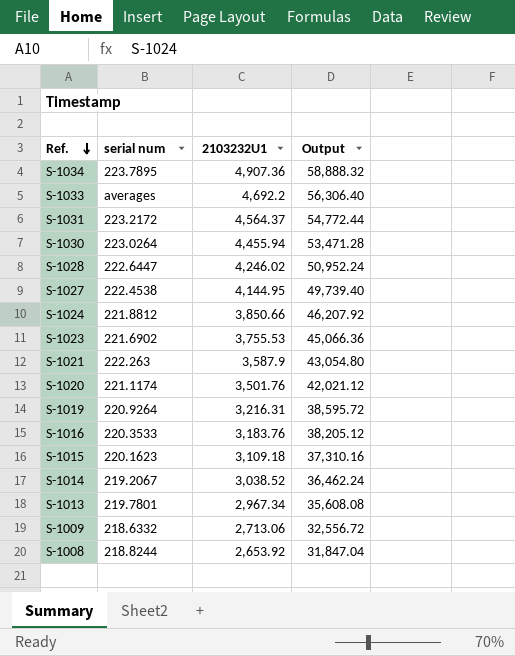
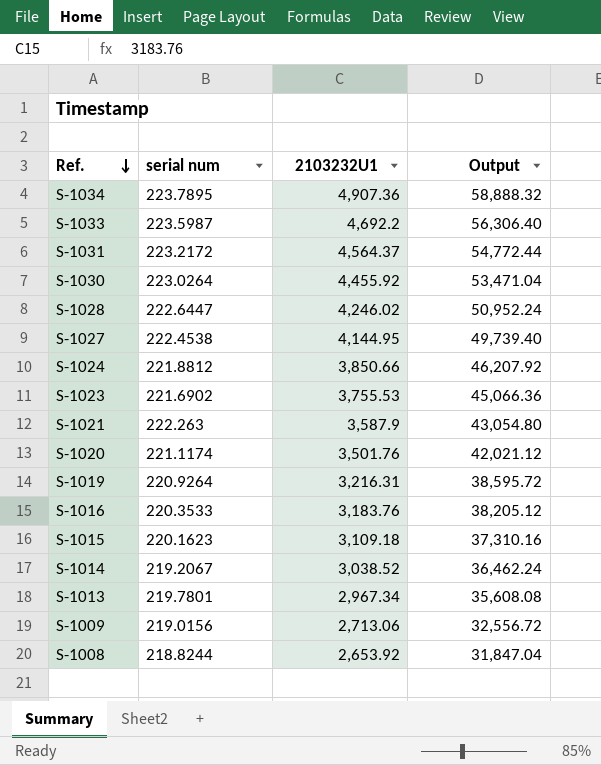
S-1033 | serial num: averages -> 223.5987
S-1030 | 2103232U1: 4,455.94 -> 4,455.92
S-1030 | Output: 53,471.28 -> 53,471.04
S-1009 | serial num: 218.6332 -> 219.0156

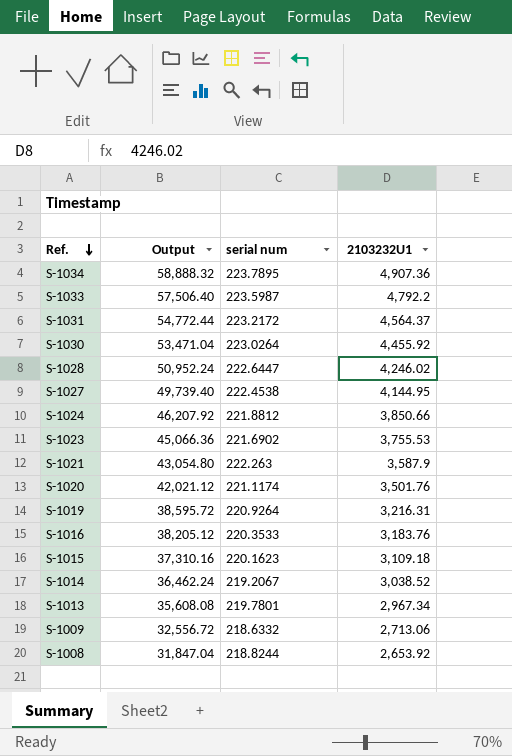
column Output | position: 4 -> 2
S-1033 | Output: 56,306.40 -> 57,506.40
S-1033 | 2103232U1: 4,692.2 -> 4,792.2
S-1009 | serial num: 219.0156 -> 218.6332

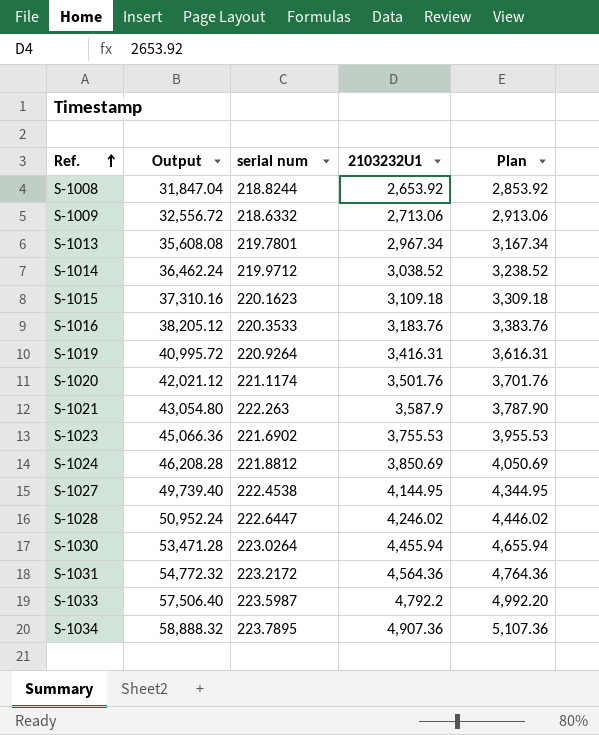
row order: Ref. descending -> Ref. ascending
column Plan | formula: none -> [2103232U1] + 200
S-1014 | serial num: 219.2067 -> 219.9712
S-1019 | Output: 38,595.72 -> 40,995.72
S-1019 | 2103232U1: 3,216.31 -> 3,416.31
S-1024 | Output: 46,207.92 -> 46,208.28
S-1024 | 2103232U1: 3,850.66 -> 3,850.69
S-1030 | Output: 53,471.04 -> 53,471.28
S-1030 | 2103232U1: 4,455.92 -> 4,455.94
S-1031 | Output: 54,772.44 -> 54,772.32
S-1031 | 2103232U1: 4,564.37 -> 4,564.36

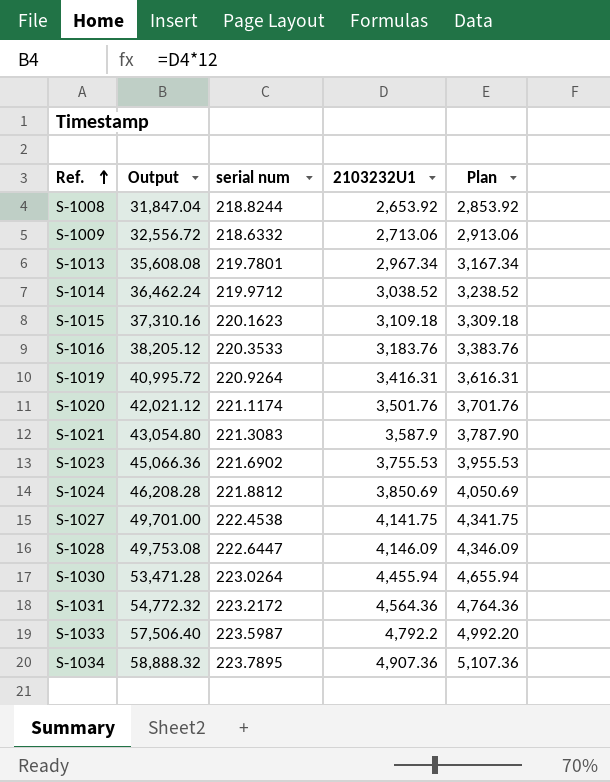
S-1021 | serial num: 222.263 -> 221.3083
S-1027 | Output: 49,739.40 -> 49,701.00
S-1027 | 2103232U1: 4,144.95 -> 4,141.75
S-1027 | Plan: 4,344.95 -> 4,341.75
S-1028 | Output: 50,952.24 -> 49,753.08
S-1028 | 2103232U1: 4,246.02 -> 4,146.09
S-1028 | Plan: 4,446.02 -> 4,346.09

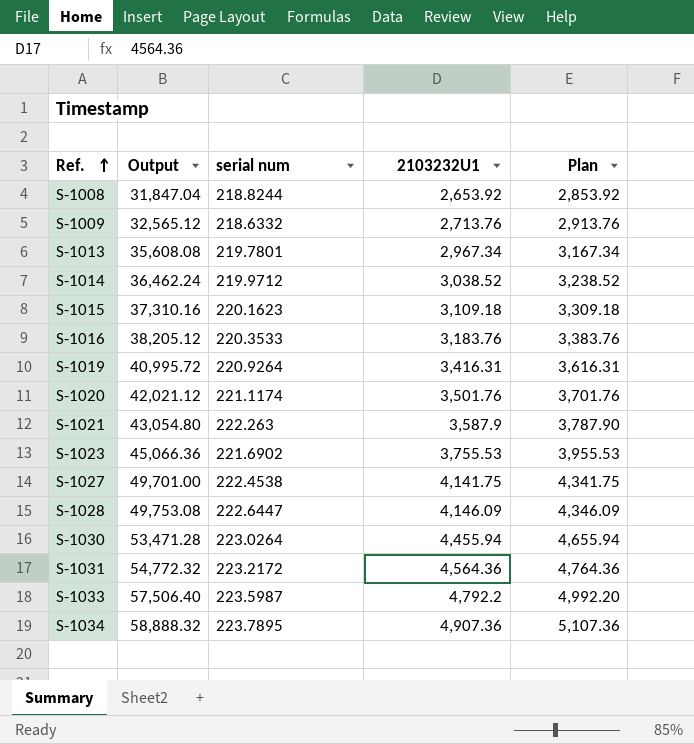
row S-1024: 46,208.28 | 221.8812 | 3,850.69 | 4,050.69 -> none
S-1009 | Output: 32,556.72 -> 32,565.12
S-1009 | 2103232U1: 2,713.06 -> 2,713.76
S-1009 | Plan: 2,913.06 -> 2,913.76
S-1021 | serial num: 221.3083 -> 222.263

